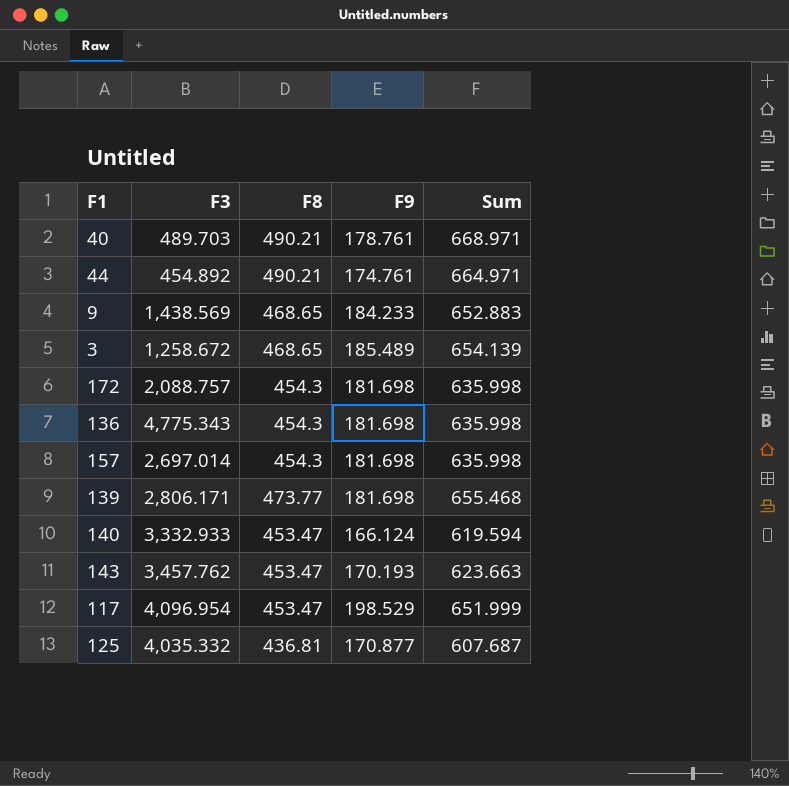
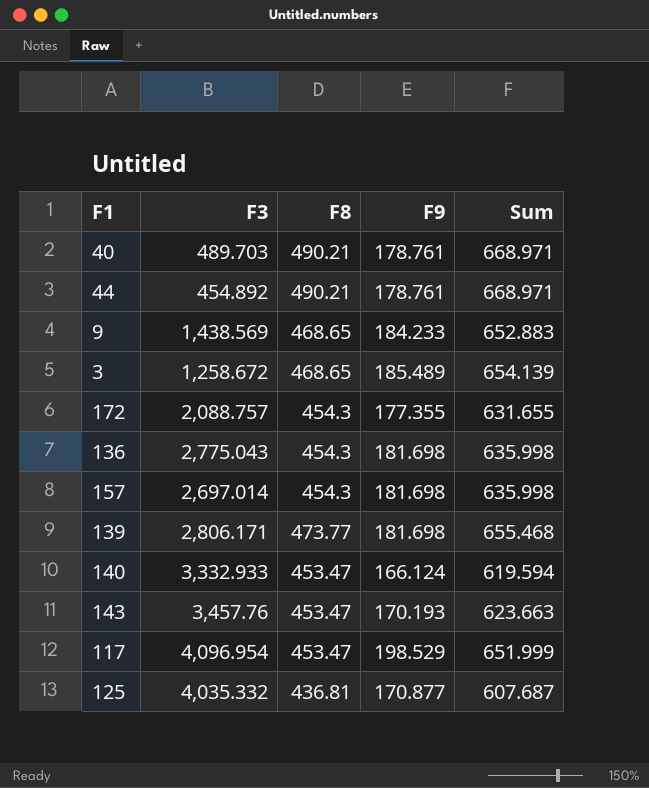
44 | F9: 174.761 -> 178.761
44 | Sum: 664.971 -> 668.971
172 | F9: 181.698 -> 177.355
172 | Sum: 635.998 -> 631.655
136 | F3: 4,775.343 -> 2,775.043
143 | F3: 3,457.762 -> 3,457.76

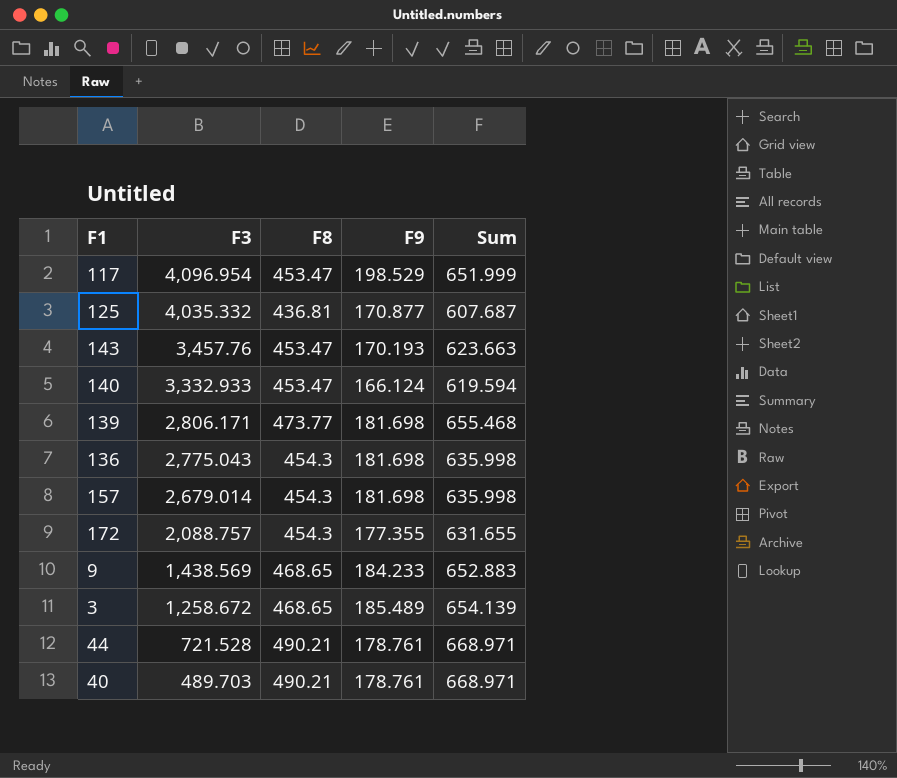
row order: none -> F3 descending
157 | F3: 2,697.014 -> 2,679.014
44 | F3: 454.892 -> 721.528

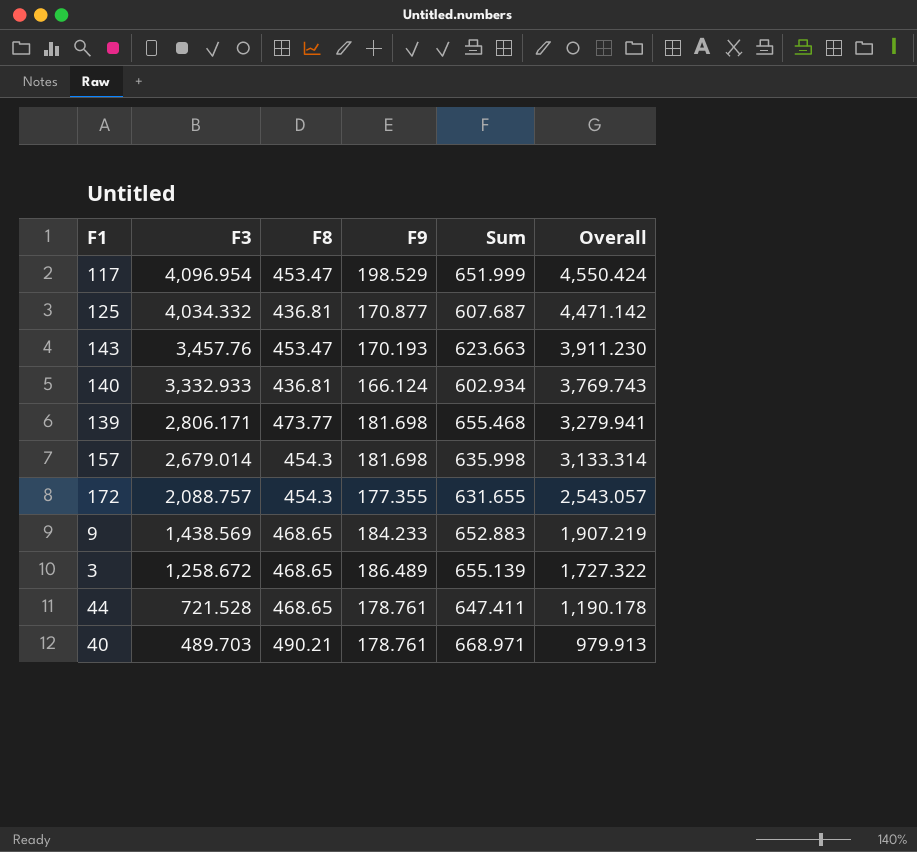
column Overall | formula: none -> [F3] + [F8]
row 136: 2,775.043 | 454.3 | 181.698 | 635.998 -> none
125 | F3: 4,035.332 -> 4,034.332
140 | F8: 453.47 -> 436.81
140 | Sum: 619.594 -> 602.934
3 | F9: 185.489 -> 186.489
3 | Sum: 654.139 -> 655.139
44 | F8: 490.21 -> 468.65
44 | Sum: 668.971 -> 647.411

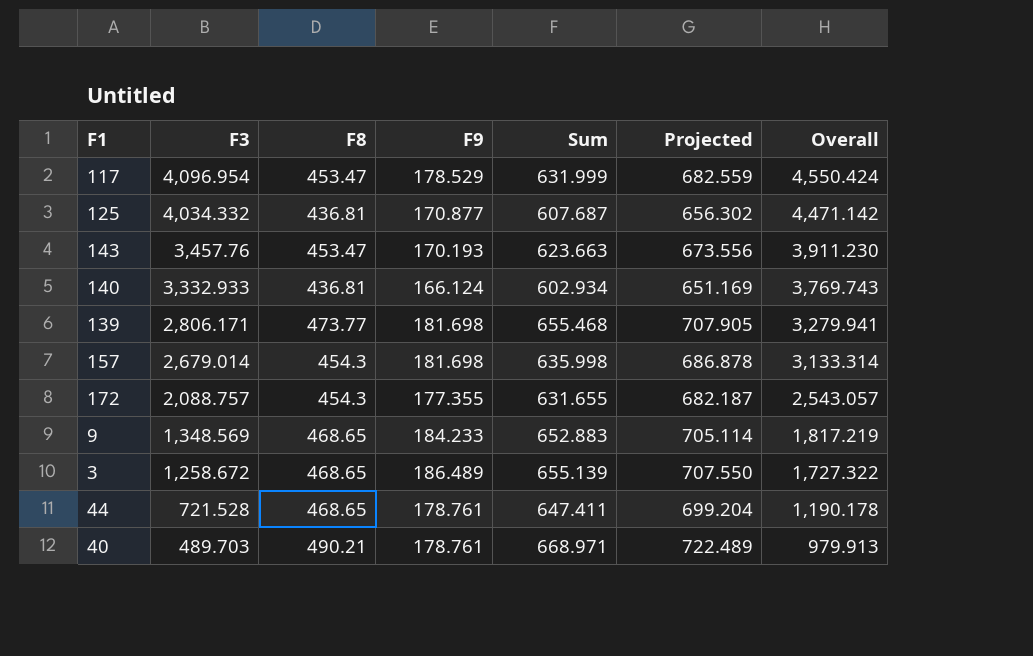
column Projected | formula: none -> [Sum] * 1.08
117 | F9: 198.529 -> 178.529
117 | Sum: 651.999 -> 631.999
9 | F3: 1,438.569 -> 1,348.569
9 | Overall: 1,907.219 -> 1,817.219

